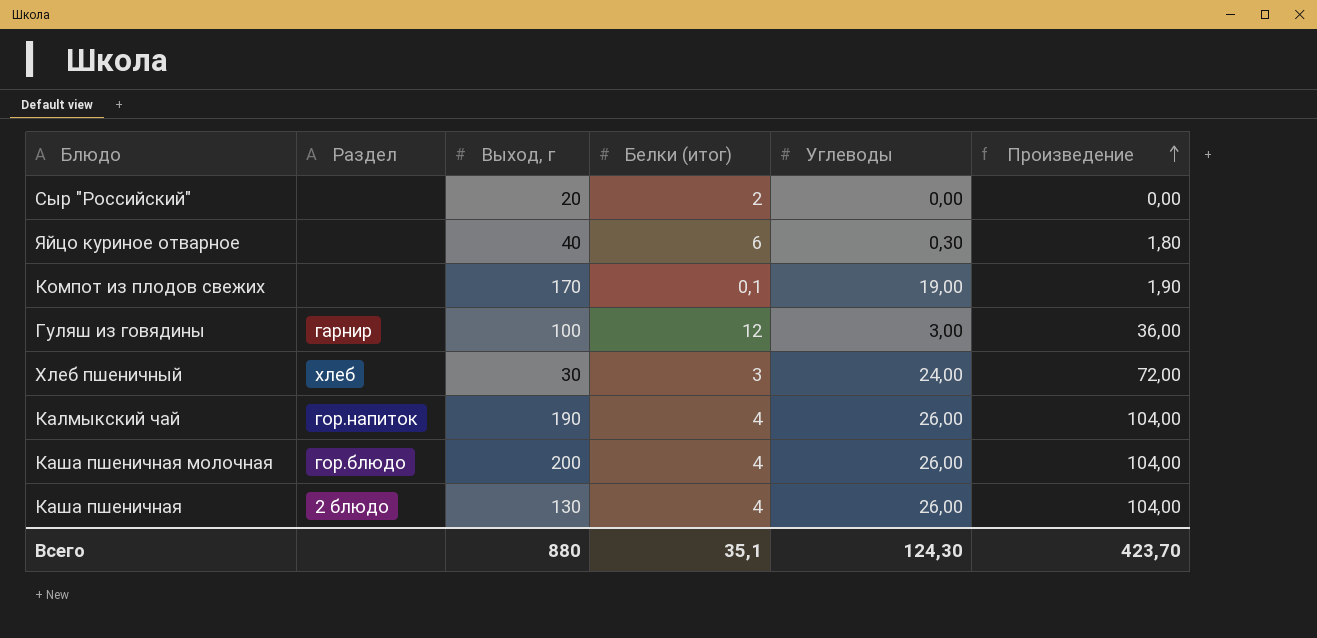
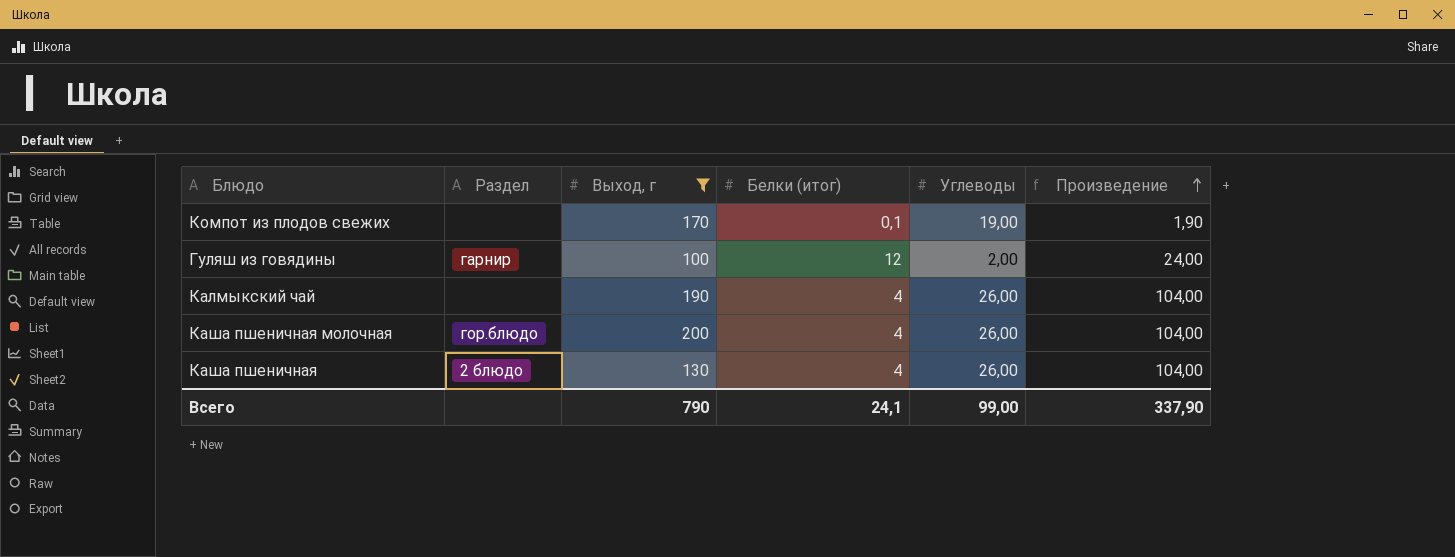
filter: none -> Выход, г >= 100
Гуляш из говядины | Углеводы: 3,00 -> 2,00
Гуляш из говядины | Произведение: 36,00 -> 24,00
Калмыкский чай | Раздел: гор.напиток -> none
Всего | Выход, г: 880 -> 790
Всего | Белки (итог): 35,1 -> 24,1
Всего | Углеводы: 124,30 -> 99,00
Всего | Произведение: 423,70 -> 337,90

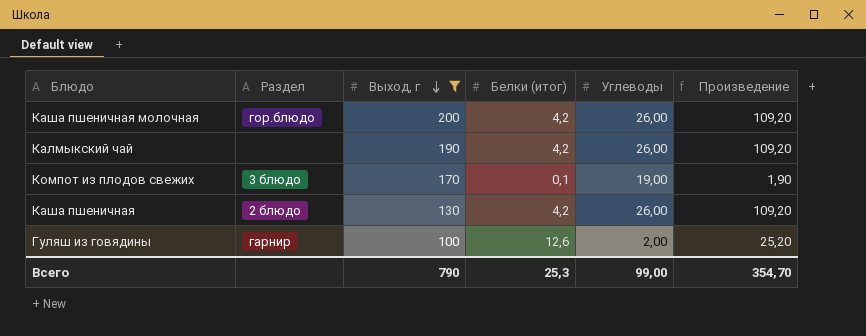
row order: Произведение ascending -> Выход, г descending
Каша пшеничная молочная | Белки (итог): 4 -> 4,2
Каша пшеничная молочная | Произведение: 104,00 -> 109,20
Калмыкский чай | Белки (итог): 4 -> 4,2
Калмыкский чай | Произведение: 104,00 -> 109,20
Компот из плодов свежих | Раздел: none -> 3 блюдо
Каша пшеничная | Белки (итог): 4 -> 4,2
Каша пшеничная | Произведение: 104,00 -> 109,20
Гуляш из говядины | Белки (итог): 12 -> 12,6
Гуляш из говядины | Произведение: 24,00 -> 25,20
Всего | Белки (итог): 24,1 -> 25,3
Всего | Произведение: 337,90 -> 354,70

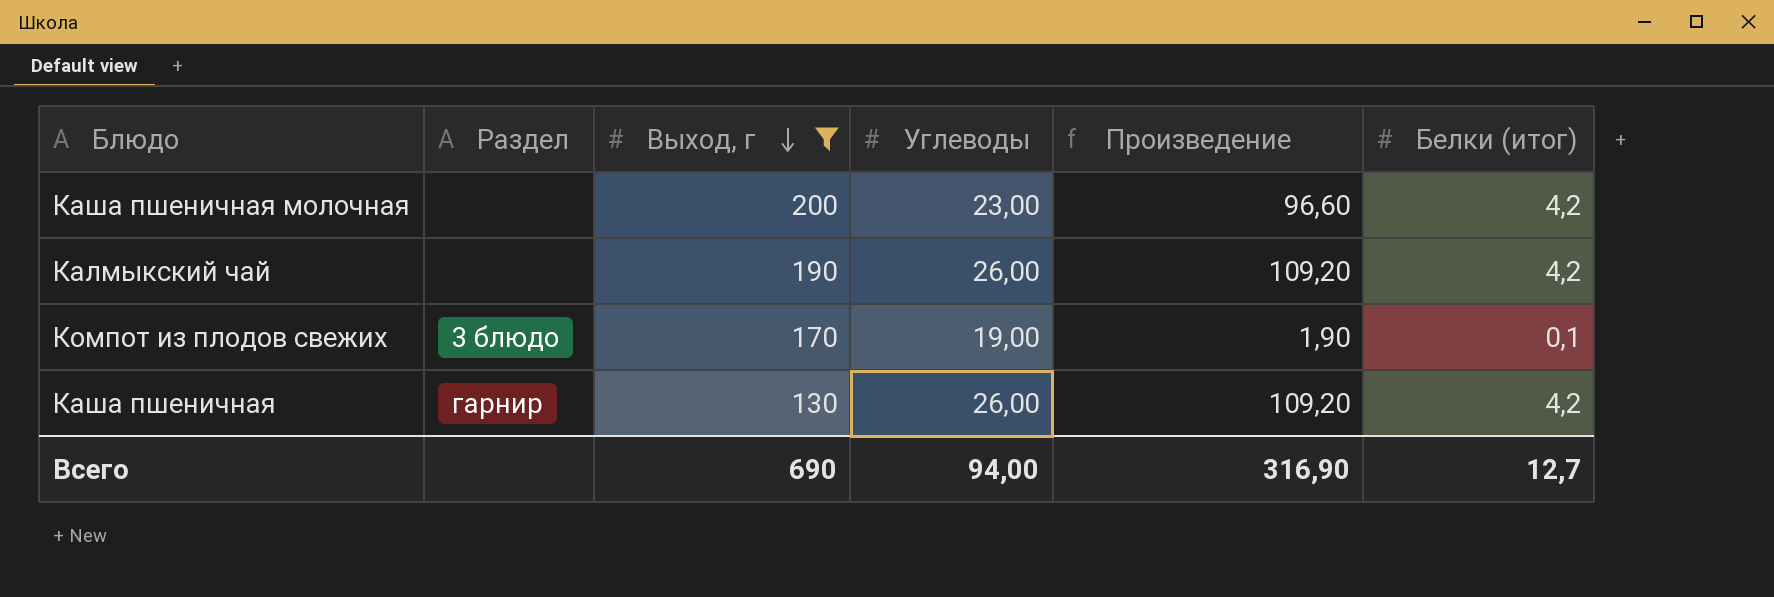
column Белки (итог) | position: 4 -> 6
row Гуляш из говядины: гарнир | 100 | 12,6 | 2,00 | 25,20 -> none
Каша пшеничная молочная | Раздел: гор.блюдо -> none
Каша пшеничная молочная | Углеводы: 26,00 -> 23,00
Каша пшеничная молочная | Произведение: 109,20 -> 96,60
Каша пшеничная | Раздел: 2 блюдо -> гарнир
Всего | Выход, г: 790 -> 690
Всего | Углеводы: 99,00 -> 94,00
Всего | Произведение: 354,70 -> 316,90
Всего | Белки (итог): 25,3 -> 12,7

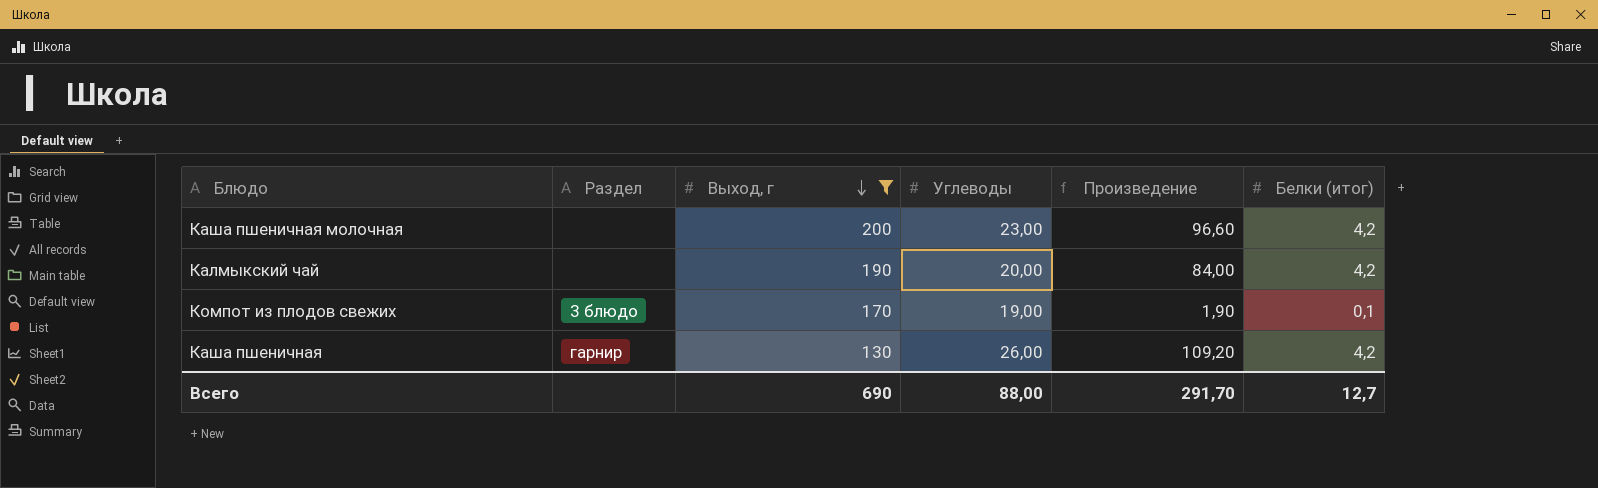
Калмыкский чай | Углеводы: 26,00 -> 20,00
Калмыкский чай | Произведение: 109,20 -> 84,00
Всего | Углеводы: 94,00 -> 88,00
Всего | Произведение: 316,90 -> 291,70

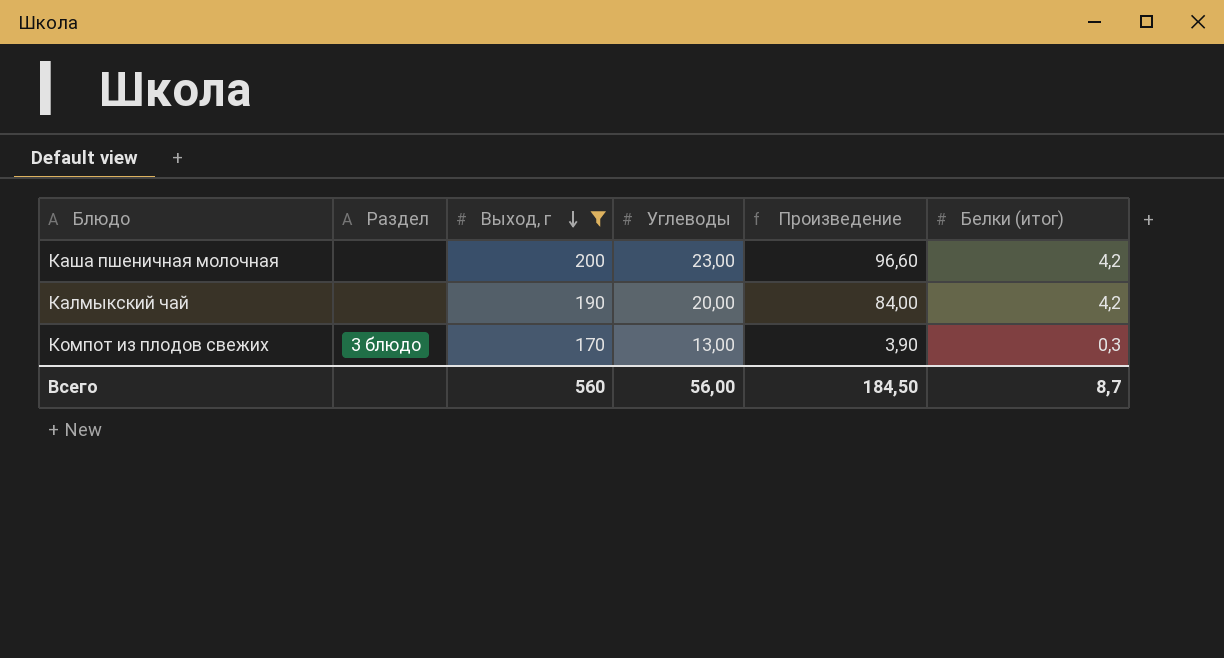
row Каша пшеничная: гарнир | 130 | 26,00 | 109,20 | 4,2 -> none
Компот из плодов свежих | Углеводы: 19,00 -> 13,00
Компот из плодов свежих | Произведение: 1,90 -> 3,90
Компот из плодов свежих | Белки (итог): 0,1 -> 0,3
Всего | Выход, г: 690 -> 560
Всего | Углеводы: 88,00 -> 56,00
Всего | Произведение: 291,70 -> 184,50
Всего | Белки (итог): 12,7 -> 8,7

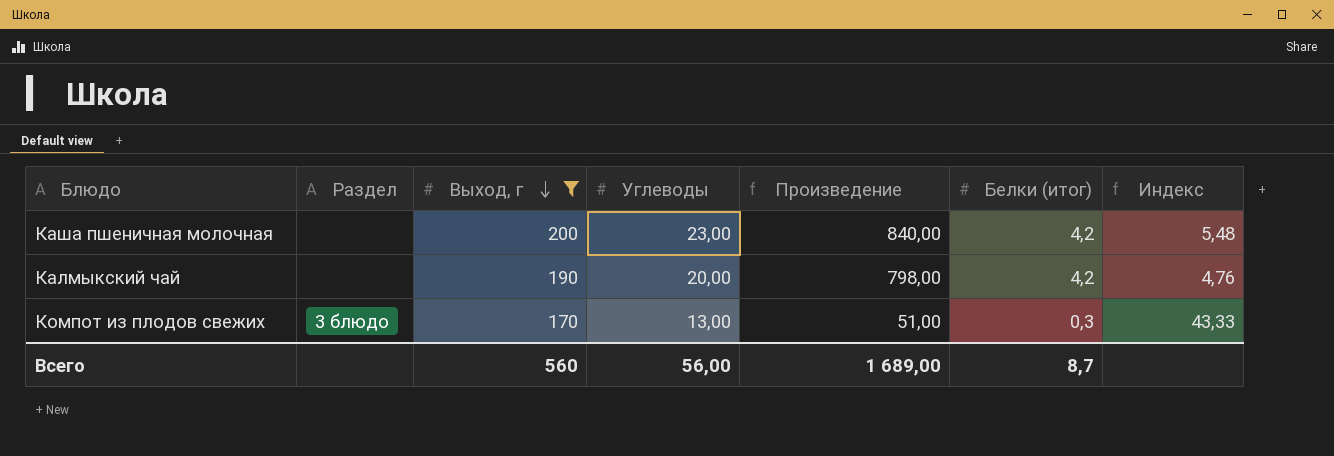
column Произведение | formula: [Углеводы] * [Белки (итог)] -> [Выход, г] * [Белки (итог)]
column Индекс | formula: none -> [Углеводы] / [Белки (итог)]
Всего | Произведение: 184,50 -> 1 689,00

